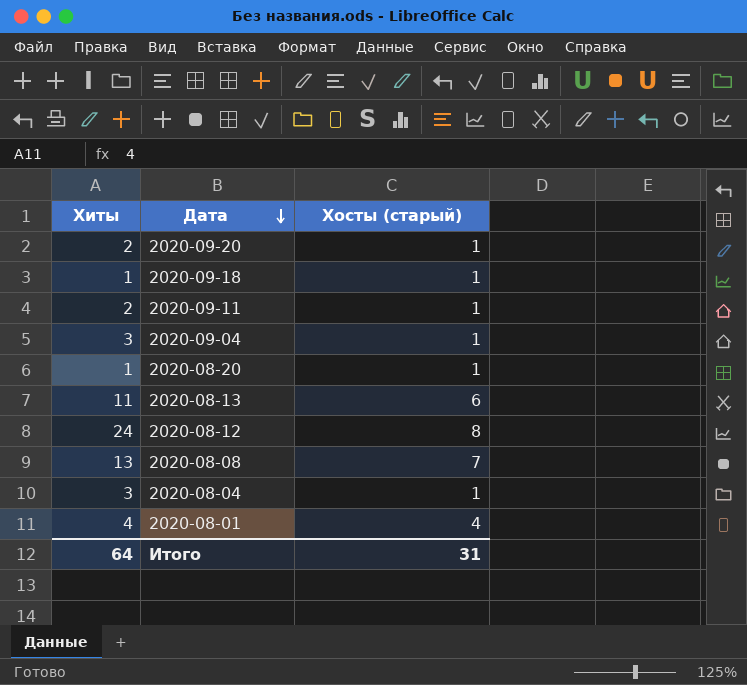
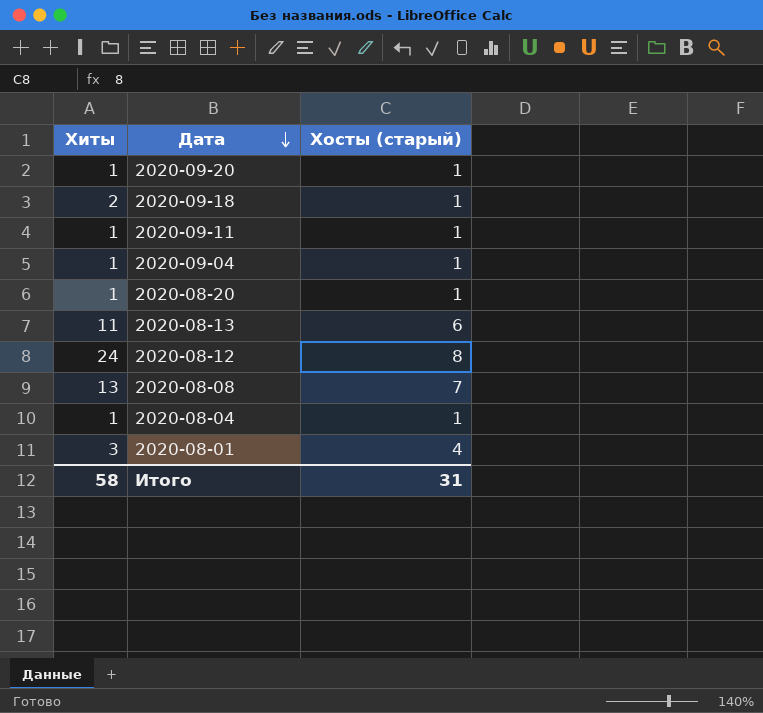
2020-09-20 | Хиты: 2 -> 1
2020-09-18 | Хиты: 1 -> 2
2020-09-11 | Хиты: 2 -> 1
2020-09-04 | Хиты: 3 -> 1
2020-08-04 | Хиты: 3 -> 1
2020-08-01 | Хиты: 4 -> 3
Итого | Хиты: 64 -> 58

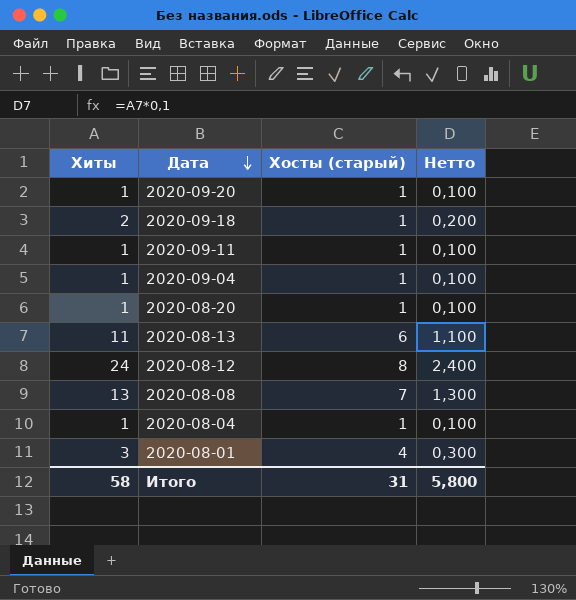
column Нетто | formula: none -> [Хиты] * 0,1

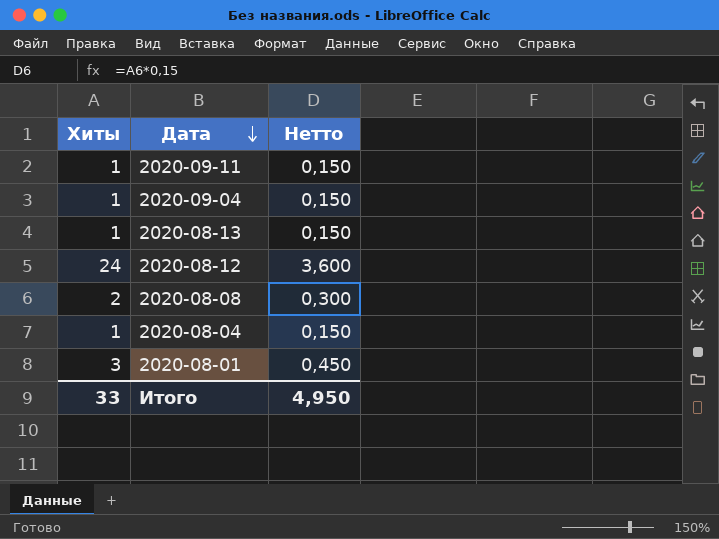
column Хосты (старый) | position: 3 -> none
column Нетто | formula: [Хиты] * 0,1 -> [Хиты] * 0,15
row 2020-09-20: 1 | 1 | 0,100 -> none
row 2020-09-18: 2 | 1 | 0,200 -> none
row 2020-08-20: 1 | 1 | 0,100 -> none
2020-08-13 | Хиты: 11 -> 1
2020-08-08 | Хиты: 13 -> 2
Итого | Хиты: 58 -> 33
Итого | Нетто: 5,800 -> 4,950

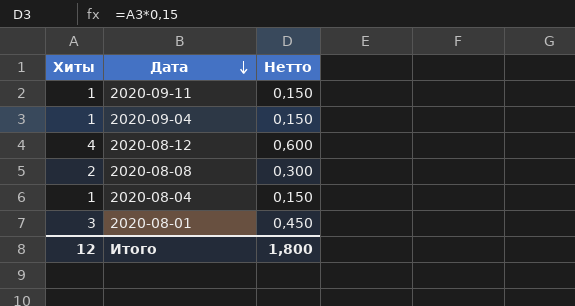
row 2020-08-13: 1 | 0,150 -> none
2020-08-12 | Хиты: 24 -> 4
2020-08-12 | Нетто: 3,600 -> 0,600
Итого | Хиты: 33 -> 12
Итого | Нетто: 4,950 -> 1,800

